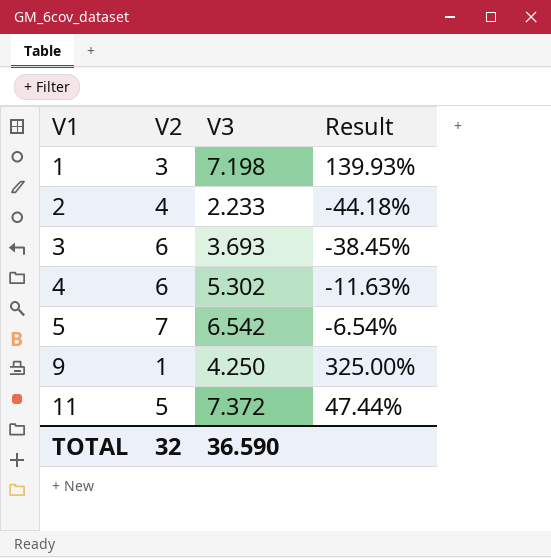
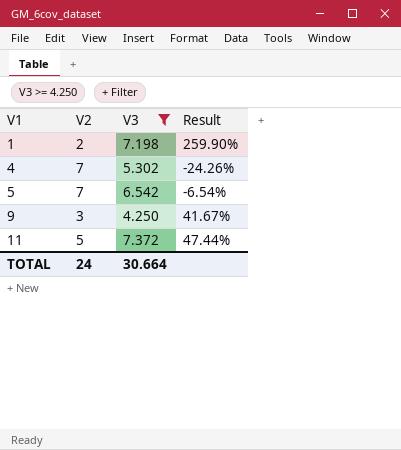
filter: none -> V3 >= 4.250
1 | V2: 3 -> 2
1 | Result: 139.93% -> 259.90%
4 | V2: 6 -> 7
4 | Result: -11.63% -> -24.26%
9 | V2: 1 -> 3
9 | Result: 325.00% -> 41.67%
TOTAL | V2: 32 -> 24
TOTAL | V3: 36.590 -> 30.664

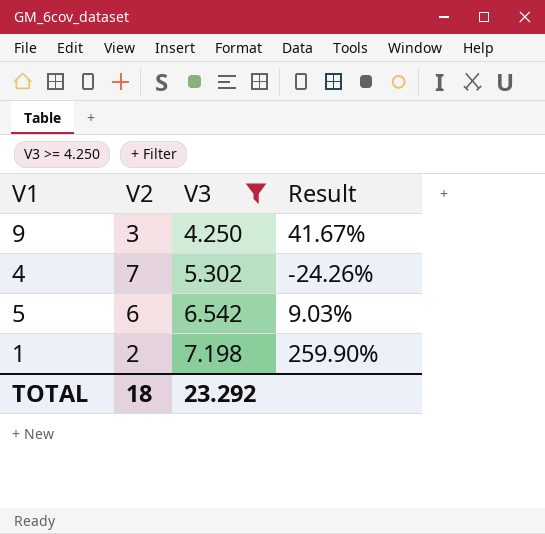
row order: V1 ascending -> V3 ascending
row 11: 5 | 7.372 | 47.44% -> none
5 | V2: 7 -> 6
5 | Result: -6.54% -> 9.03%
TOTAL | V2: 24 -> 18
TOTAL | V3: 30.664 -> 23.292

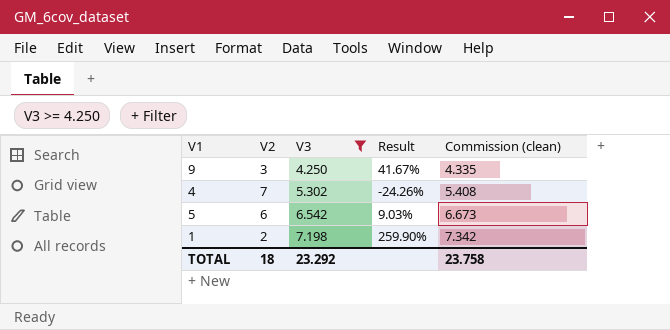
column Commission (clean) | formula: none -> [V3] * 1.02

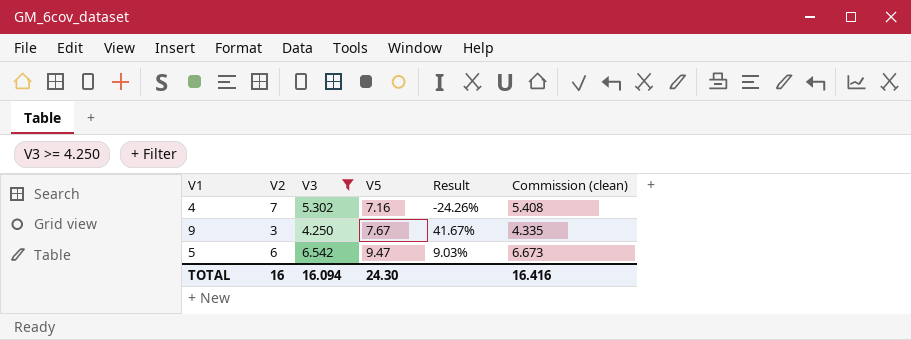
row order: V3 ascending -> V5 ascending
column V5 | position: none -> 4
row 1: 2 | 7.198 | 259.90% | 7.342 -> none
TOTAL | V2: 18 -> 16
TOTAL | V3: 23.292 -> 16.094
TOTAL | Commission (clean): 23.758 -> 16.416

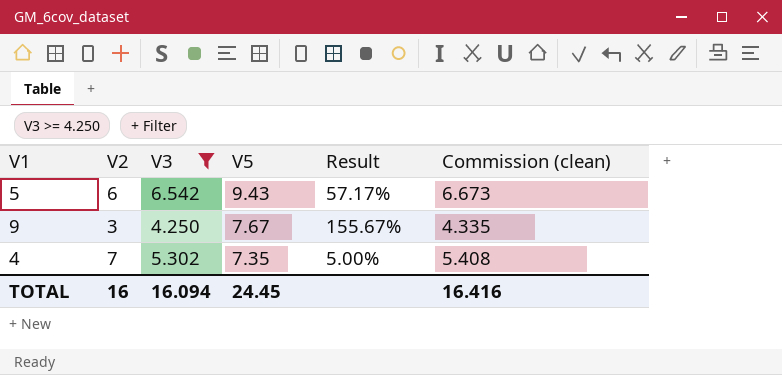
row order: V5 ascending -> V5 descending
column Result | formula: ([V3] - [V2]) / [V2] -> ([V5] - [V2]) / [V2]
5 | V5: 9.47 -> 9.43
4 | V5: 7.16 -> 7.35
TOTAL | V5: 24.30 -> 24.45

